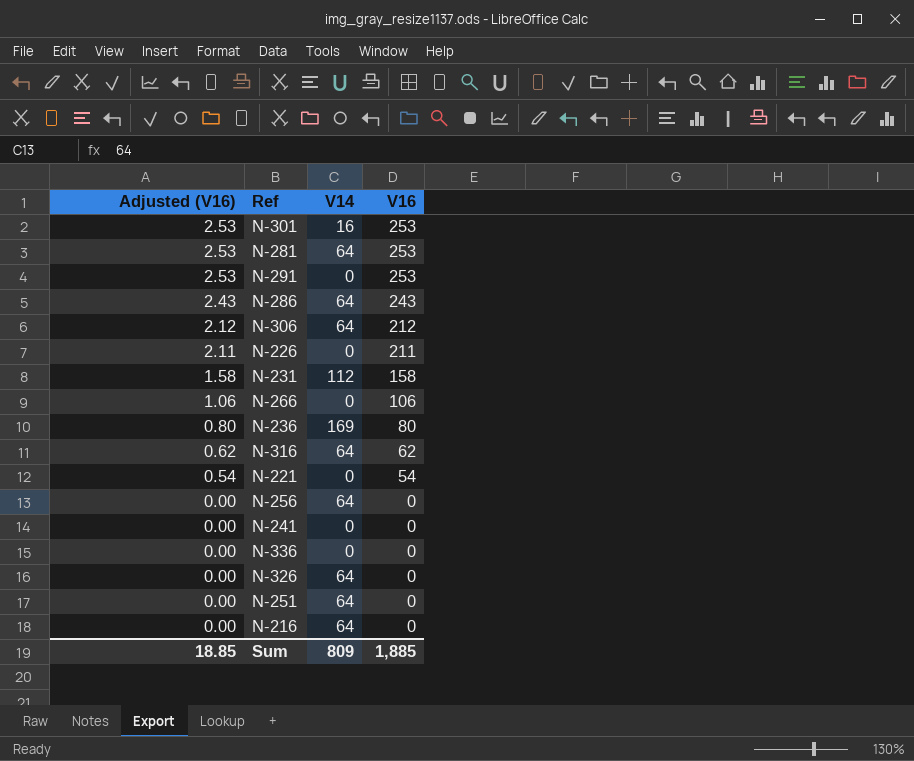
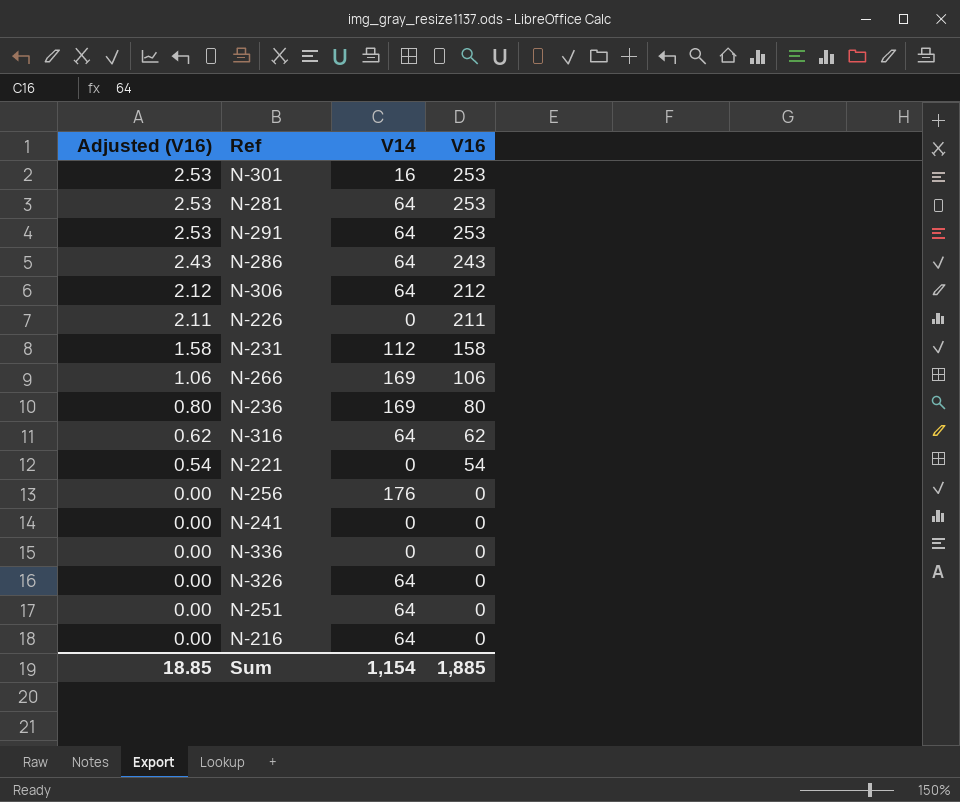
N-291 | V14: 0 -> 64
N-266 | V14: 0 -> 169
N-256 | V14: 64 -> 176
Sum | V14: 809 -> 1,154

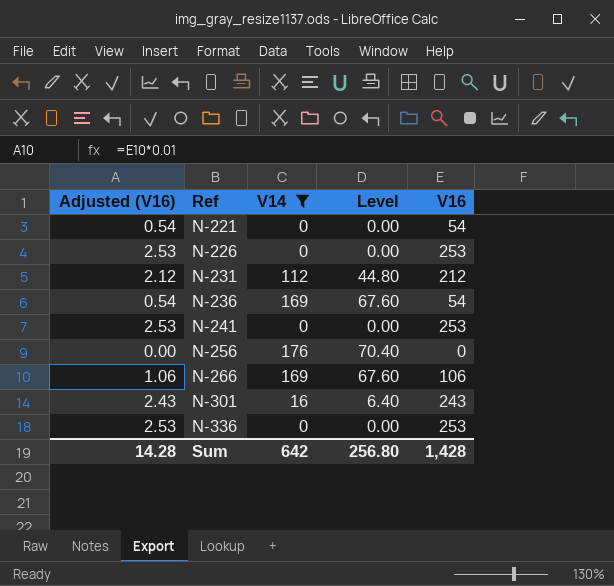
filter: none -> V14 != 64
row order: Adjusted (V16) descending -> Ref ascending
column Level | formula: none -> [V14] * 0.4
N-226 | Adjusted (V16): 2.11 -> 2.53
N-226 | V16: 211 -> 253
N-231 | Adjusted (V16): 1.58 -> 2.12
N-231 | V16: 158 -> 212
N-236 | Adjusted (V16): 0.80 -> 0.54
N-236 | V16: 80 -> 54
N-241 | Adjusted (V16): 0.00 -> 2.53
N-241 | V16: 0 -> 253
N-301 | Adjusted (V16): 2.53 -> 2.43
N-301 | V16: 253 -> 243
N-336 | Adjusted (V16): 0.00 -> 2.53
N-336 | V16: 0 -> 253
Sum | Adjusted (V16): 18.85 -> 14.28
Sum | V14: 1,154 -> 642
Sum | V16: 1,885 -> 1,428

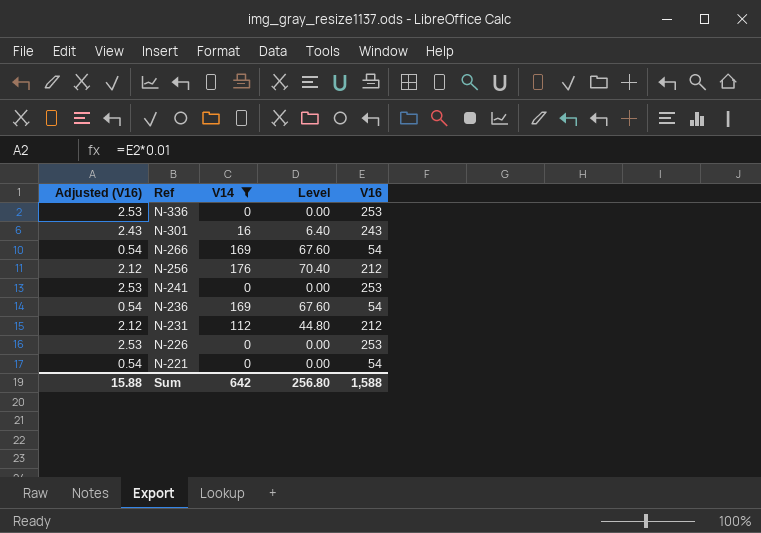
row order: Ref ascending -> Ref descending
N-266 | Adjusted (V16): 1.06 -> 0.54
N-266 | V16: 106 -> 54
N-256 | Adjusted (V16): 0.00 -> 2.12
N-256 | V16: 0 -> 212
Sum | Adjusted (V16): 14.28 -> 15.88
Sum | V16: 1,428 -> 1,588

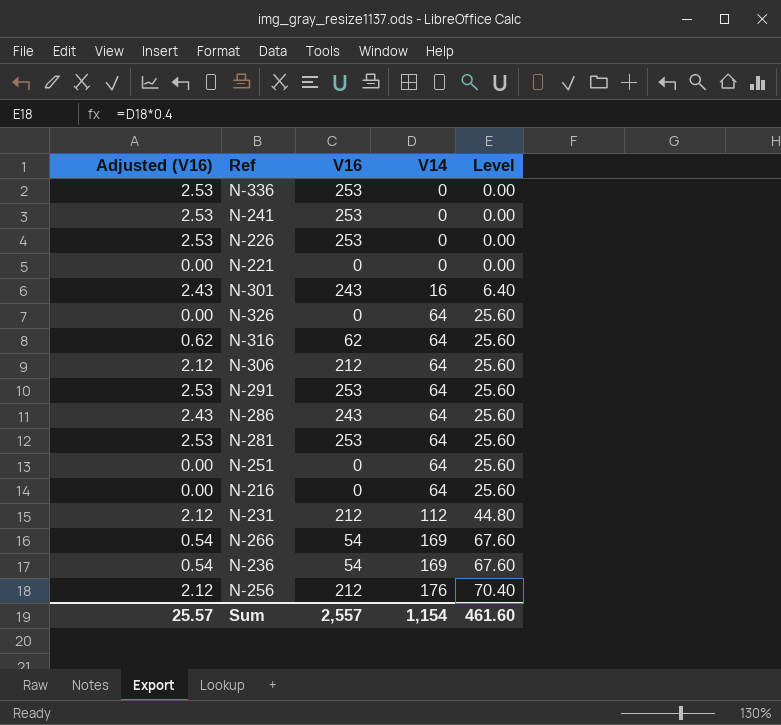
filter: V14 != 64 -> none
row order: Ref descending -> V14 ascending
column V16 | position: 5 -> 3
N-221 | Adjusted (V16): 0.54 -> 0.00
N-221 | V16: 54 -> 0
Sum | Adjusted (V16): 15.88 -> 25.57
Sum | V16: 1,588 -> 2,557
Sum | V14: 642 -> 1,154
Sum | Level: 256.80 -> 461.60

